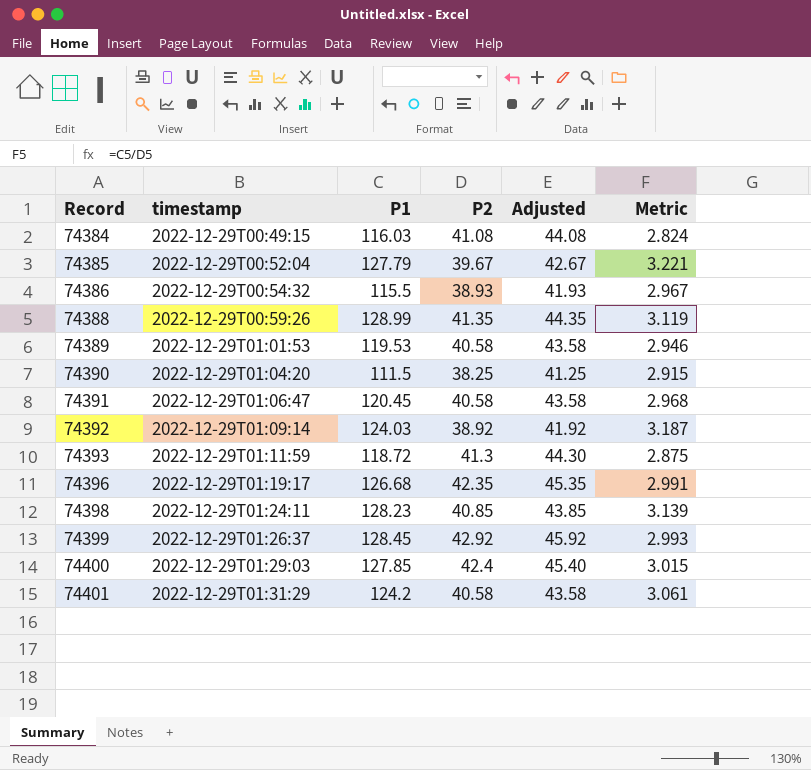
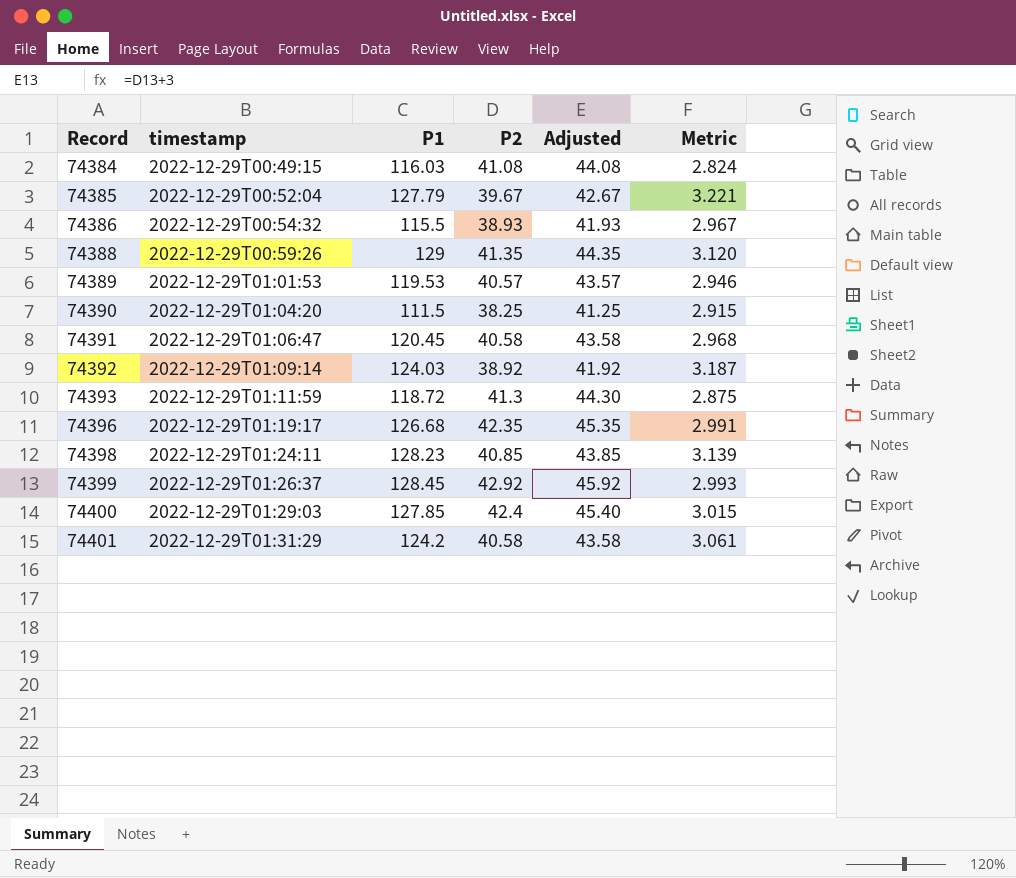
74388 | P1: 128.99 -> 129
74388 | Metric: 3.119 -> 3.120
74389 | P2: 40.58 -> 40.57
74389 | Adjusted: 43.58 -> 43.57

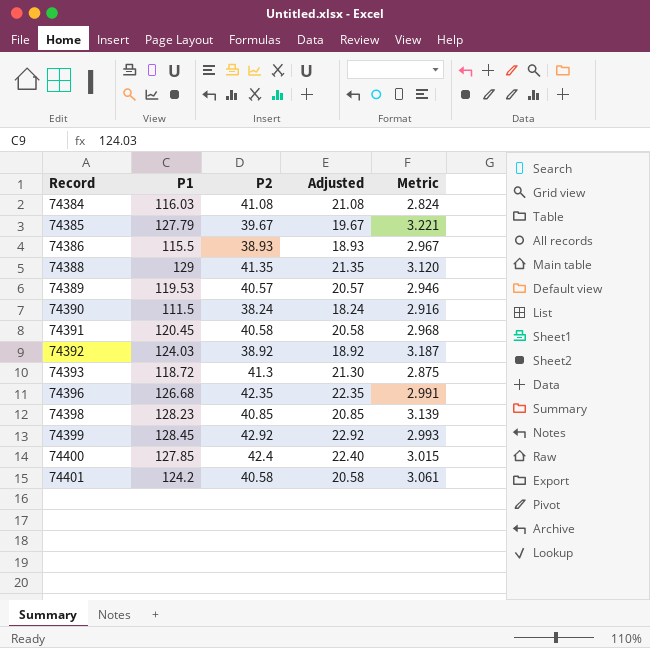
column timestamp | position: 2 -> none
column Adjusted | formula: [P2] + 3 -> [P2] - 20
74390 | P2: 38.25 -> 38.24
74390 | Metric: 2.915 -> 2.916

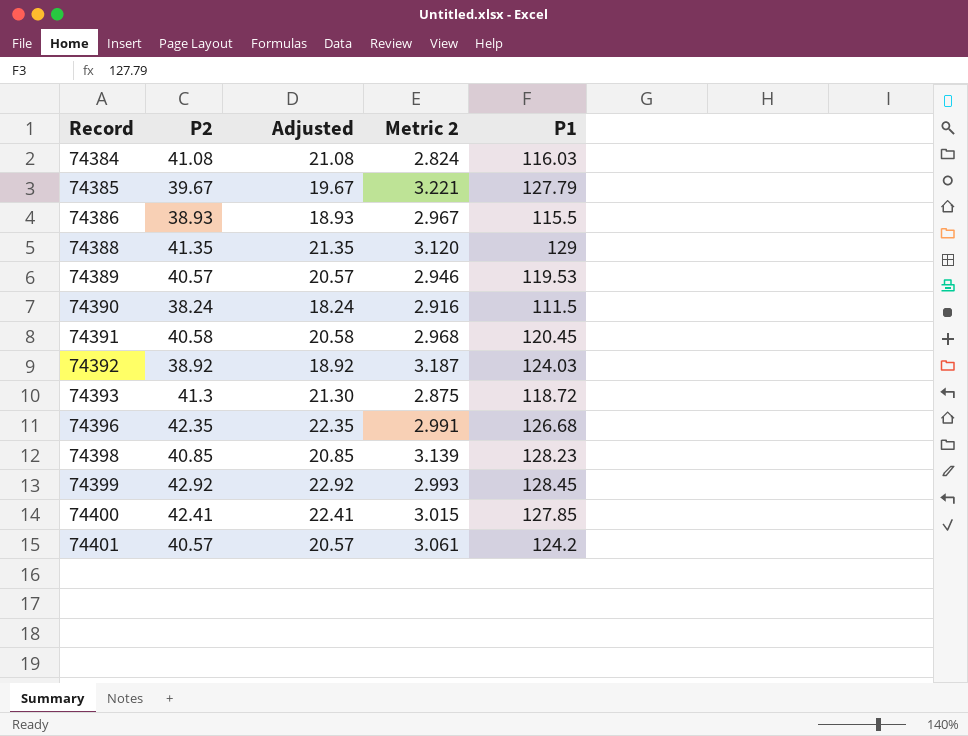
column name: Metric -> Metric 2
column P1 | position: 2 -> 5
74400 | P2: 42.4 -> 42.41
74400 | Adjusted: 22.40 -> 22.41
74401 | P2: 40.58 -> 40.57
74401 | Adjusted: 20.58 -> 20.57

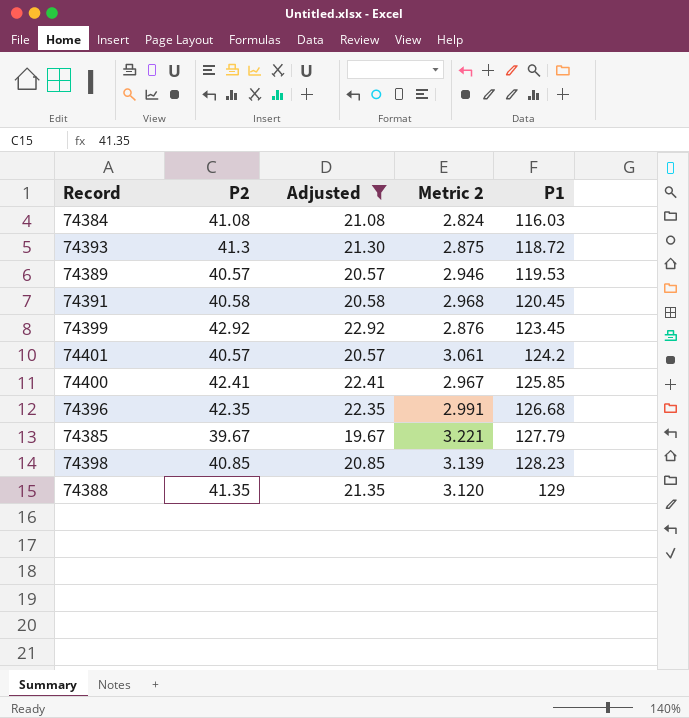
filter: none -> Adjusted >= 19.67
row order: Record ascending -> P1 ascending
74399 | Metric 2: 2.993 -> 2.876
74399 | P1: 128.45 -> 123.45
74400 | Metric 2: 3.015 -> 2.967
74400 | P1: 127.85 -> 125.85

